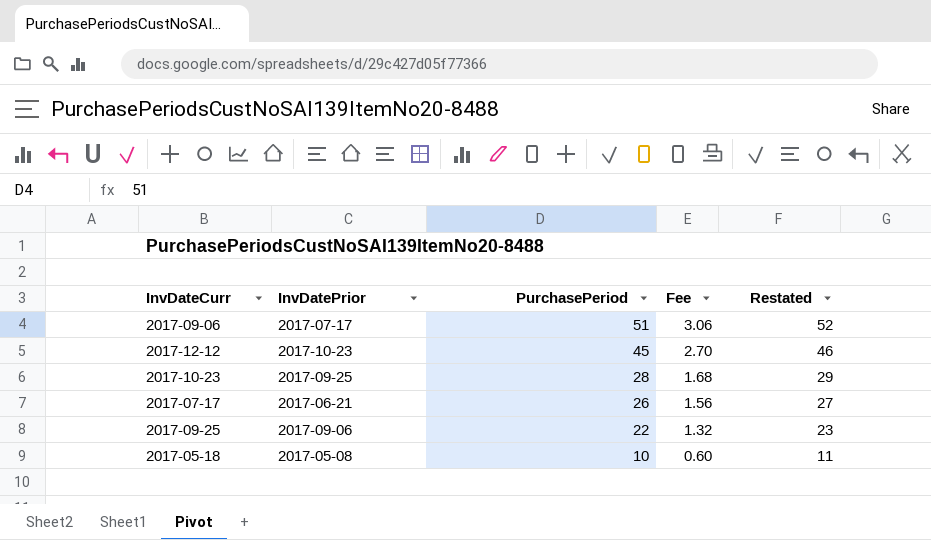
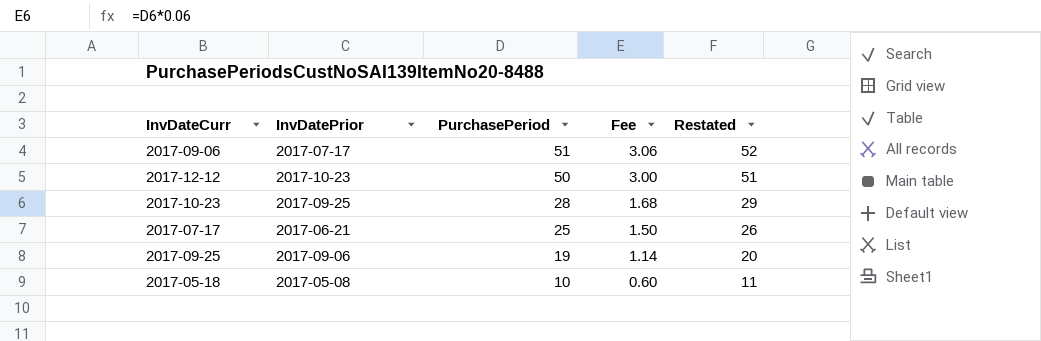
2017-12-12 | PurchasePeriod: 45 -> 50
2017-12-12 | Fee: 2.70 -> 3.00
2017-12-12 | Restated: 46 -> 51
2017-07-17 | PurchasePeriod: 26 -> 25
2017-07-17 | Fee: 1.56 -> 1.50
2017-07-17 | Restated: 27 -> 26
2017-09-25 | PurchasePeriod: 22 -> 19
2017-09-25 | Fee: 1.32 -> 1.14
2017-09-25 | Restated: 23 -> 20

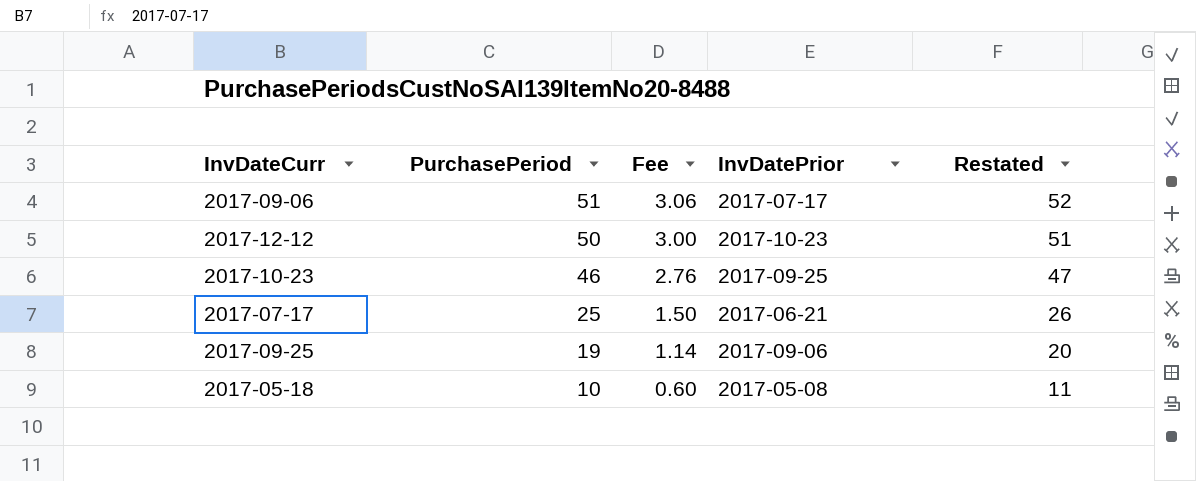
column InvDatePrior | position: 2 -> 4
2017-10-23 | PurchasePeriod: 28 -> 46
2017-10-23 | Fee: 1.68 -> 2.76
2017-10-23 | Restated: 29 -> 47

